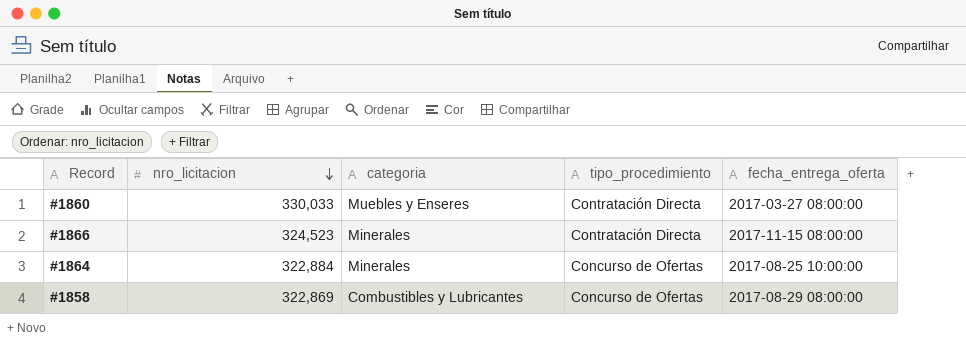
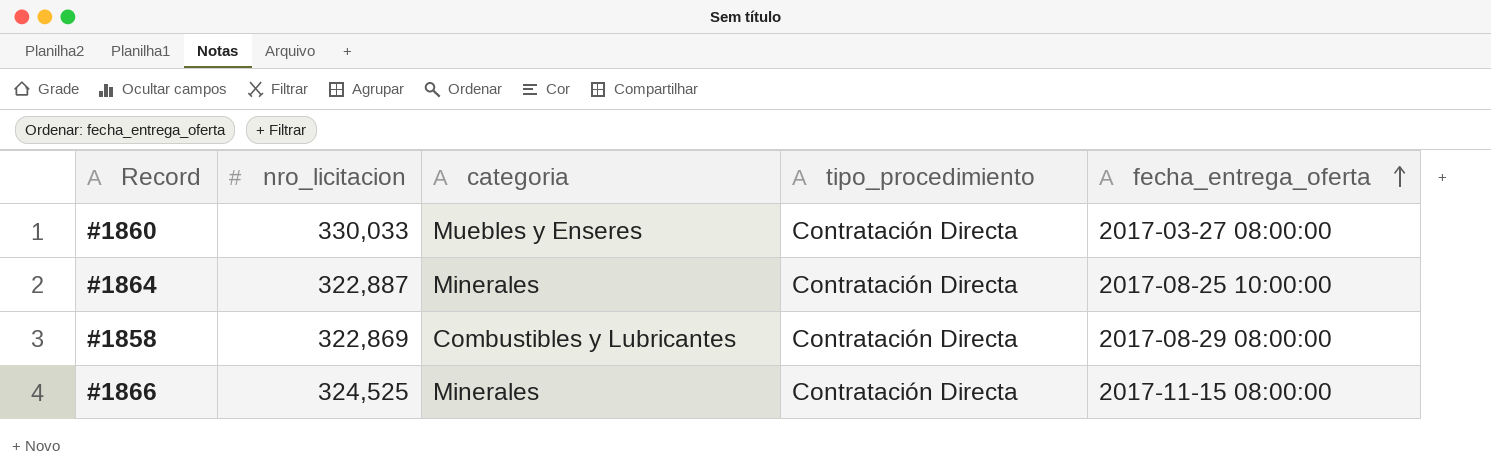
row order: nro_licitacion descending -> fecha_entrega_oferta ascending
#1864 | nro_licitacion: 322,884 -> 322,887
#1864 | tipo_procedimiento: Concurso de Ofertas -> Contratación Directa
#1858 | tipo_procedimiento: Concurso de Ofertas -> Contratación Directa
#1866 | nro_licitacion: 324,523 -> 324,525

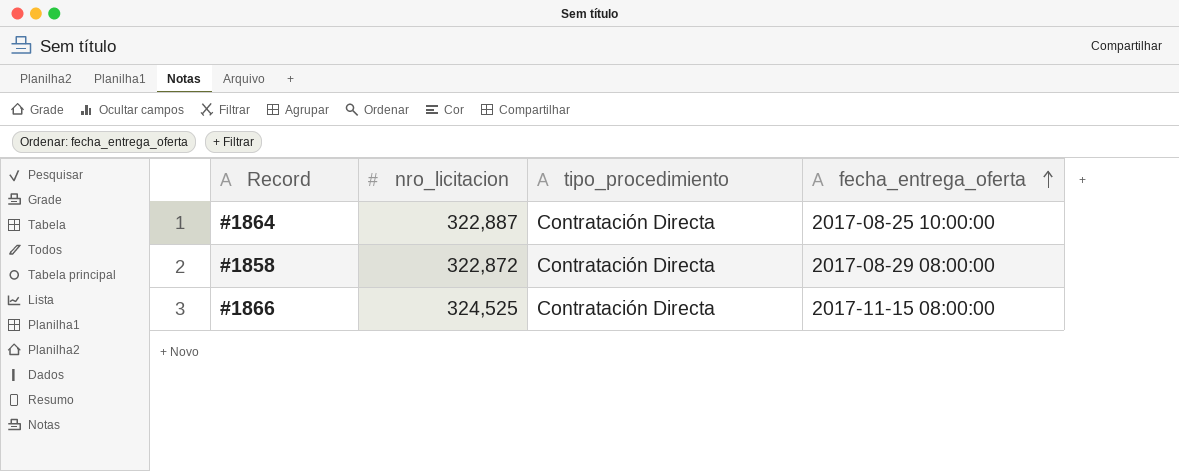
column categoria | position: 3 -> none
row #1860: 330,033 | Muebles y Enseres | Contratación Directa | 2017-03-27 08:00:00 -> none
#1858 | nro_licitacion: 322,869 -> 322,872

